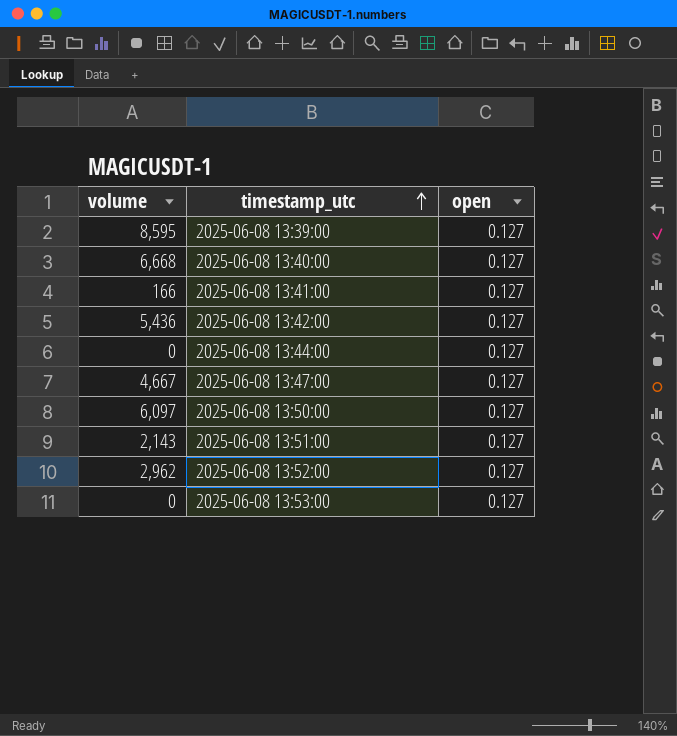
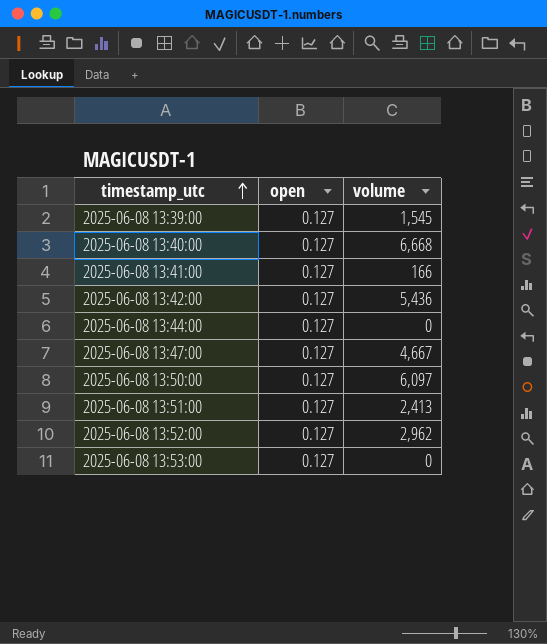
column volume | position: 1 -> 3
2025-06-08 13:39:00 | volume: 8,595 -> 1,545
2025-06-08 13:51:00 | volume: 2,143 -> 2,413

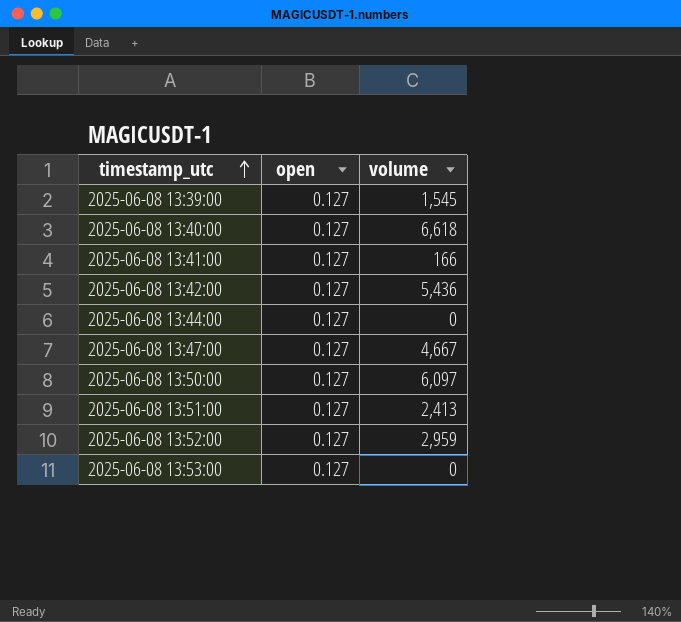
2025-06-08 13:40:00 | volume: 6,668 -> 6,618
2025-06-08 13:52:00 | volume: 2,962 -> 2,959

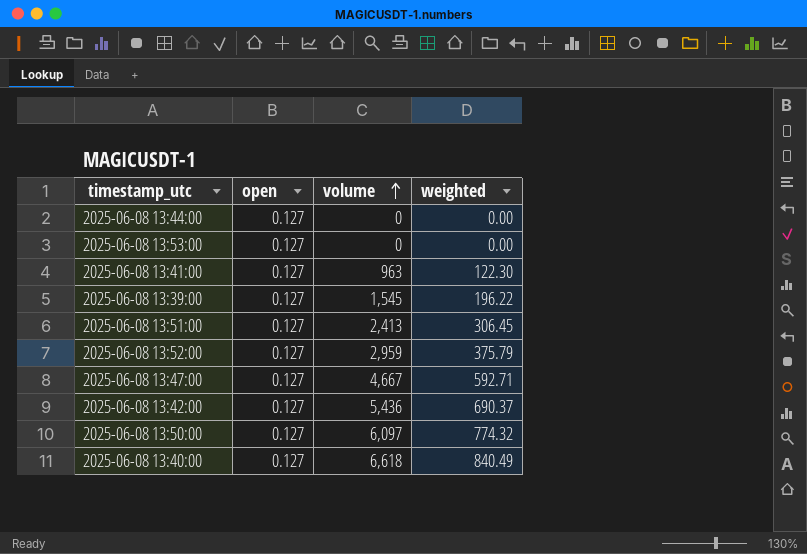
row order: timestamp_utc ascending -> volume ascending
column weighted | formula: none -> [open] * [volume]
2025-06-08 13:41:00 | volume: 166 -> 963

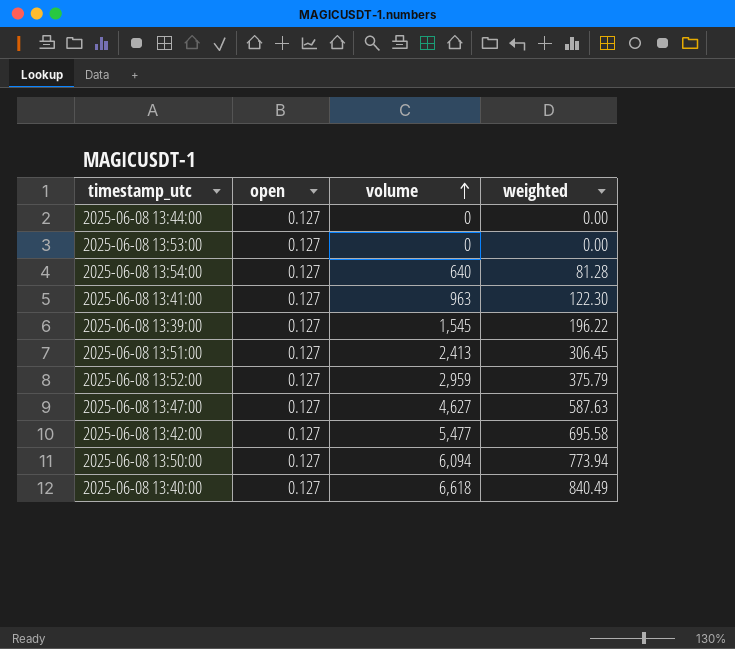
row 2025-06-08 13:54:00: none -> 0.127 | 640 | 81.28
2025-06-08 13:47:00 | volume: 4,667 -> 4,627
2025-06-08 13:47:00 | weighted: 592.71 -> 587.63
2025-06-08 13:42:00 | volume: 5,436 -> 5,477
2025-06-08 13:42:00 | weighted: 690.37 -> 695.58
2025-06-08 13:50:00 | volume: 6,097 -> 6,094
2025-06-08 13:50:00 | weighted: 774.32 -> 773.94

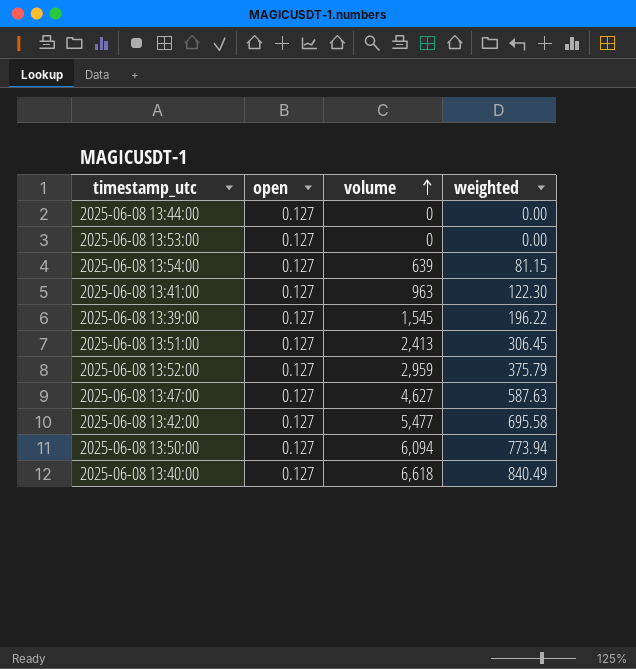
2025-06-08 13:54:00 | volume: 640 -> 639
2025-06-08 13:54:00 | weighted: 81.28 -> 81.15

